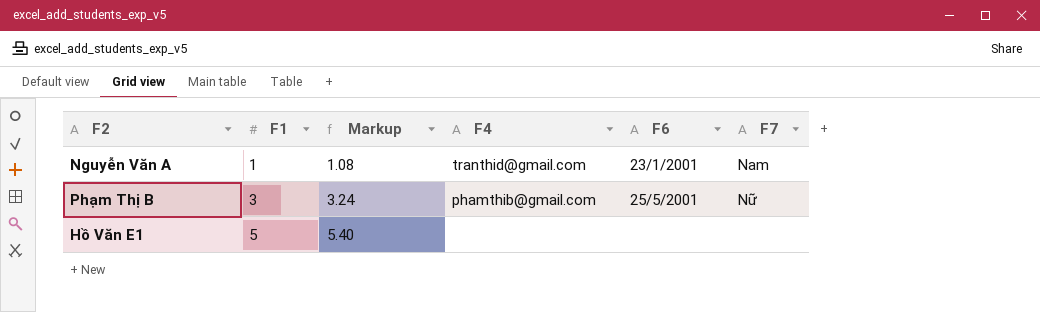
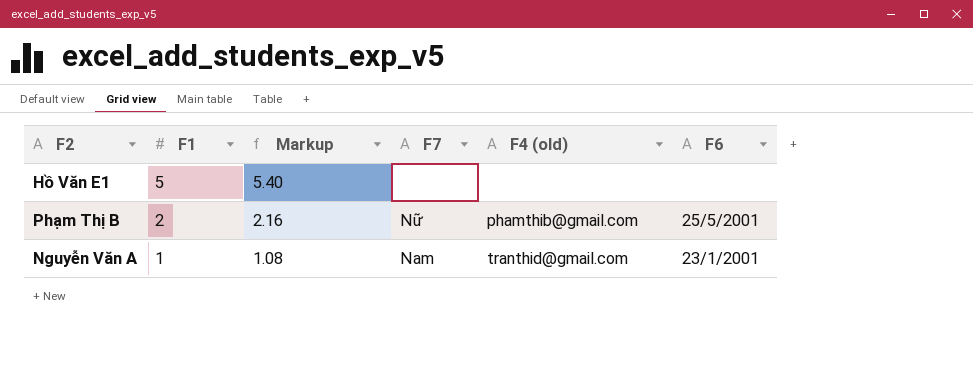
row order: F1 ascending -> F1 descending
column F7 | position: 6 -> 4
column name: F4 -> F4 (old)
Phạm Thị B | F1: 3 -> 2
Phạm Thị B | Markup: 3.24 -> 2.16

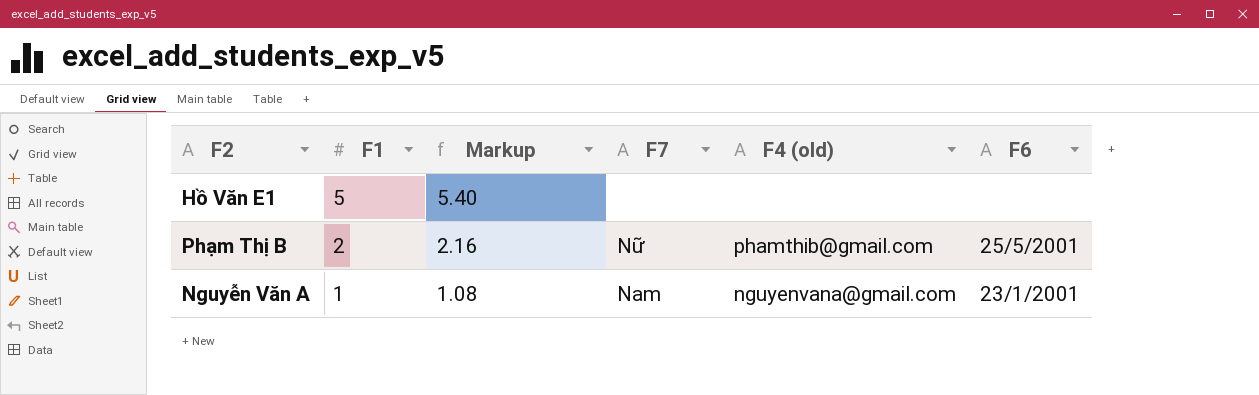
Nguyễn Văn A | F4 (old): tranthid@gmail.com -> nguyenvana@gmail.com

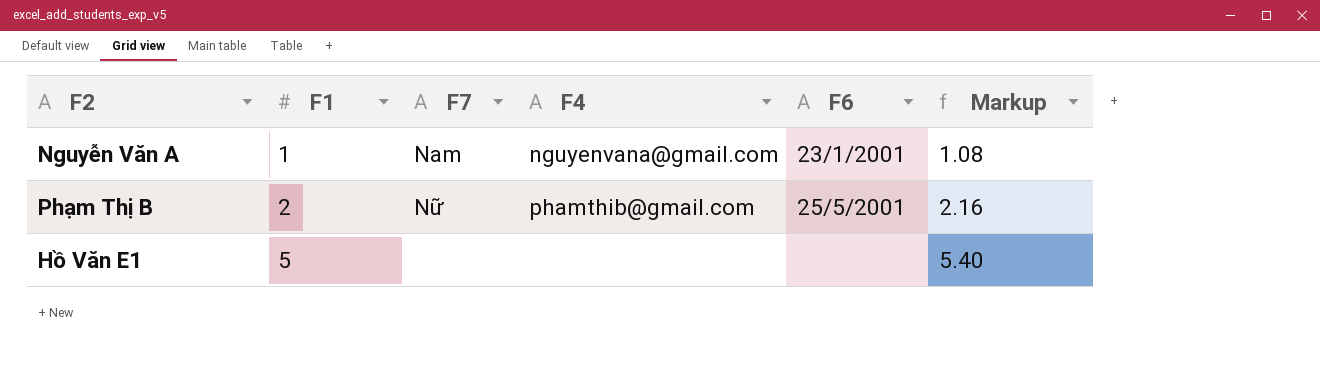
row order: F1 descending -> F1 ascending
column name: F4 (old) -> F4
column Markup | position: 3 -> 6

